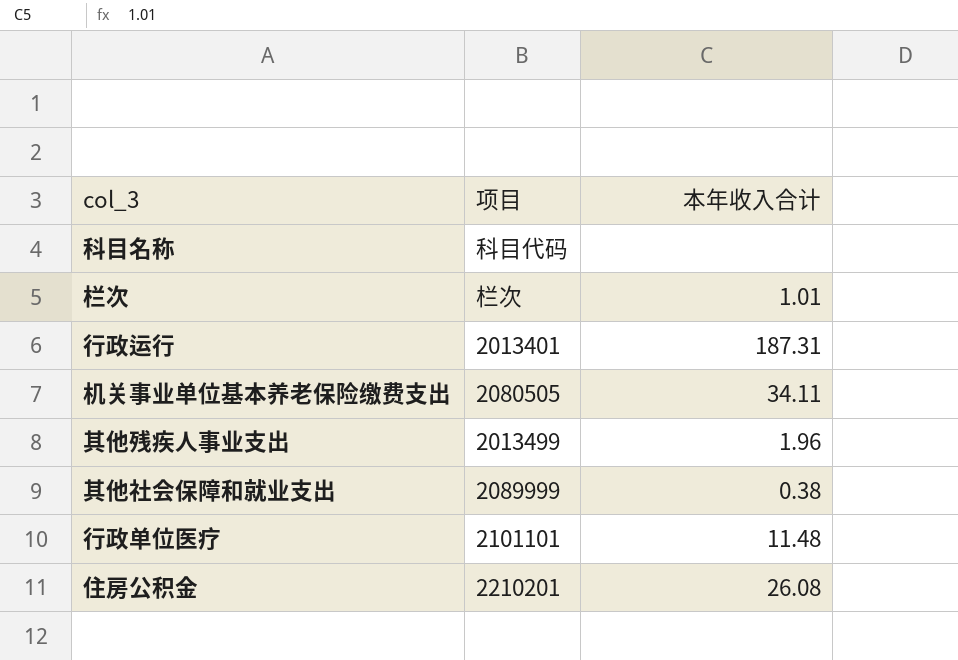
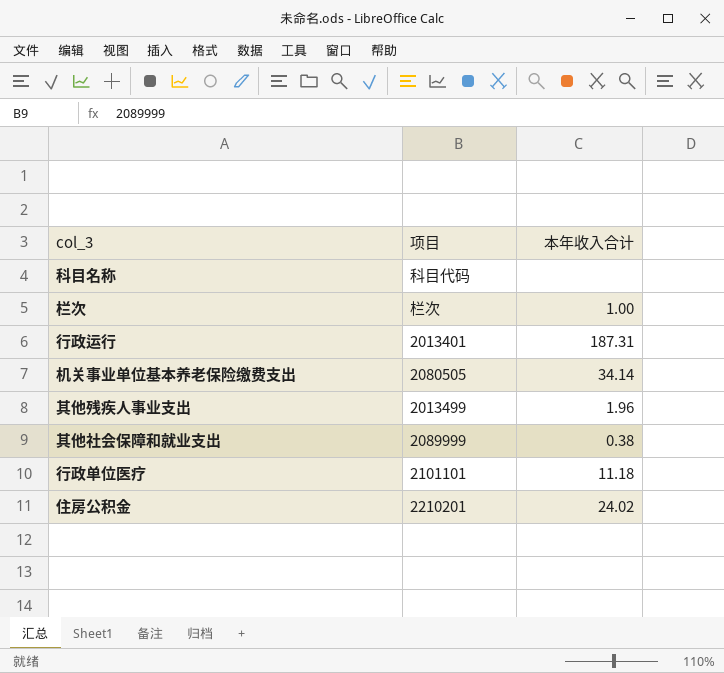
栏次 | 本年收入合计: 1.01 -> 1.00
机关事业单位基本养老保险缴费支出 | 本年收入合计: 34.11 -> 34.14
行政单位医疗 | 本年收入合计: 11.48 -> 11.18
住房公积金 | 本年收入合计: 26.08 -> 24.02

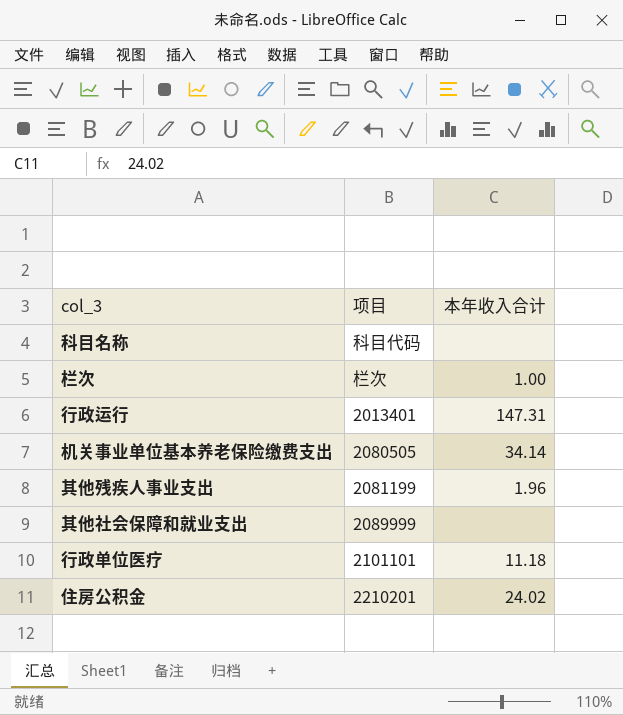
行政运行 | 本年收入合计: 187.31 -> 147.31
其他残疾人事业支出 | 项目: 2013499 -> 2081199
其他社会保障和就业支出 | 本年收入合计: 0.38 -> none

